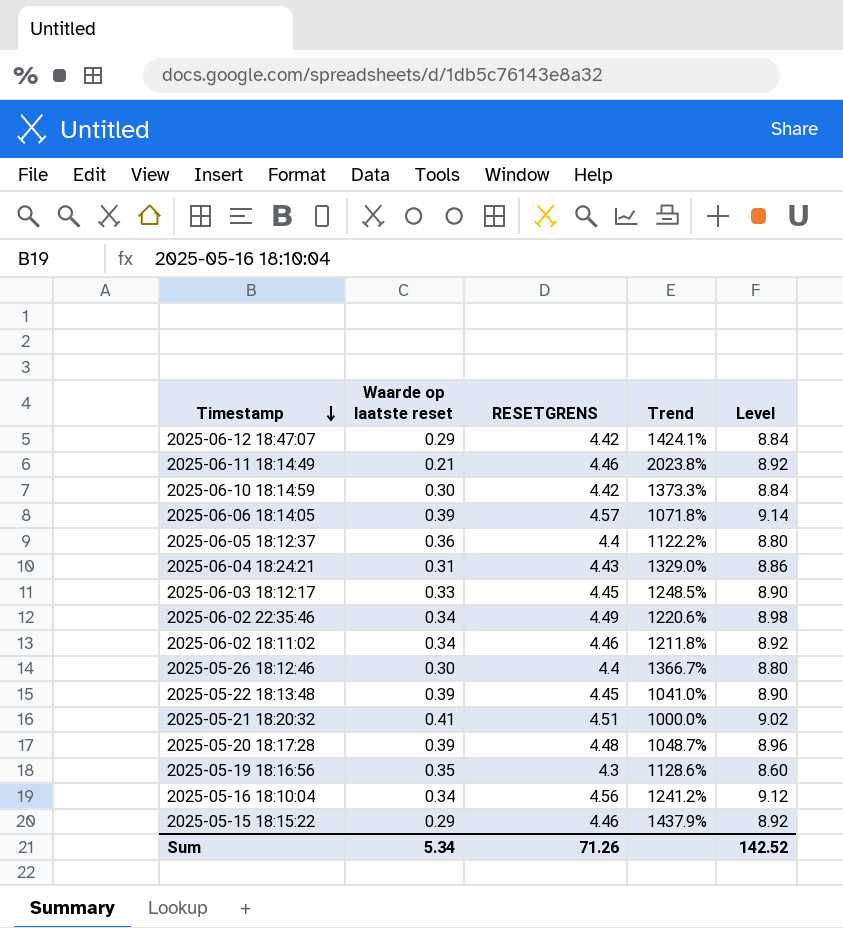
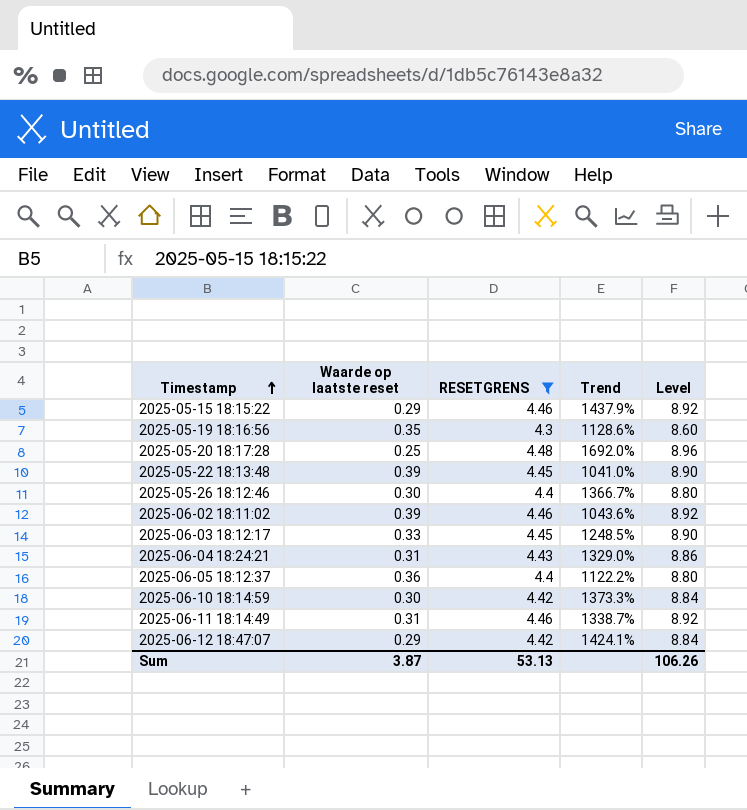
filter: none -> RESETGRENS <= 4.48
row order: Timestamp descending -> Timestamp ascending
2025-05-20 18:17:28 | Waarde op laatste reset: 0.39 -> 0.25
2025-05-20 18:17:28 | Trend: 1048.7% -> 1692.0%
2025-06-02 18:11:02 | Waarde op laatste reset: 0.34 -> 0.39
2025-06-02 18:11:02 | Trend: 1211.8% -> 1043.6%
2025-06-11 18:14:49 | Waarde op laatste reset: 0.21 -> 0.31
2025-06-11 18:14:49 | Trend: 2023.8% -> 1338.7%
Sum | Waarde op laatste reset: 5.34 -> 3.87
Sum | RESETGRENS: 71.26 -> 53.13
Sum | Level: 142.52 -> 106.26

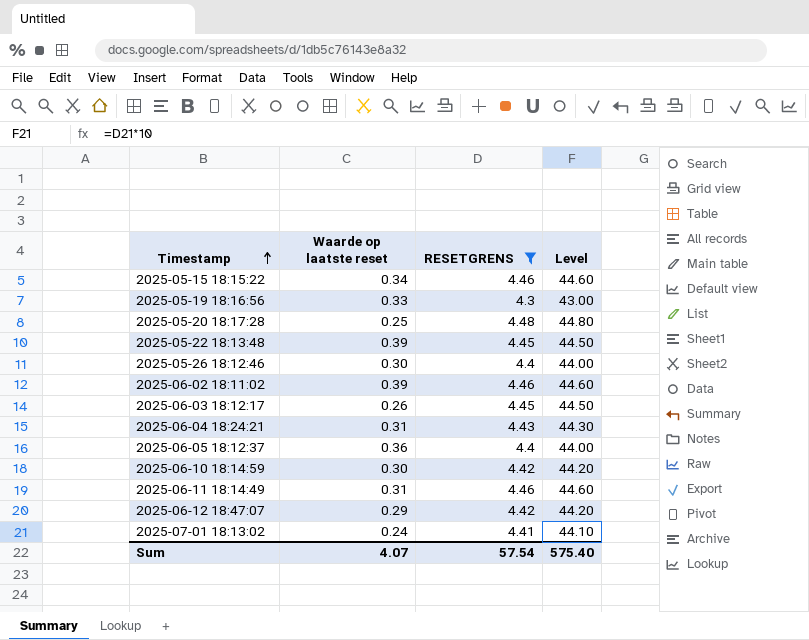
column Trend | formula: ([RESETGRENS] - [Waarde op laatste reset]) / [Waarde op laatste reset] -> none
column Level | formula: [RESETGRENS] * 2 -> [RESETGRENS] * 10
2025-05-15 18:15:22 | Waarde op laatste reset: 0.29 -> 0.34
2025-05-19 18:16:56 | Waarde op laatste reset: 0.35 -> 0.33
2025-06-03 18:12:17 | Waarde op laatste reset: 0.33 -> 0.26
row 2025-07-01 18:13:02: none -> 0.24 | 4.41 | 44.10
Sum | Waarde op laatste reset: 3.87 -> 4.07
Sum | RESETGRENS: 53.13 -> 57.54
Sum | Level: 106.26 -> 575.40

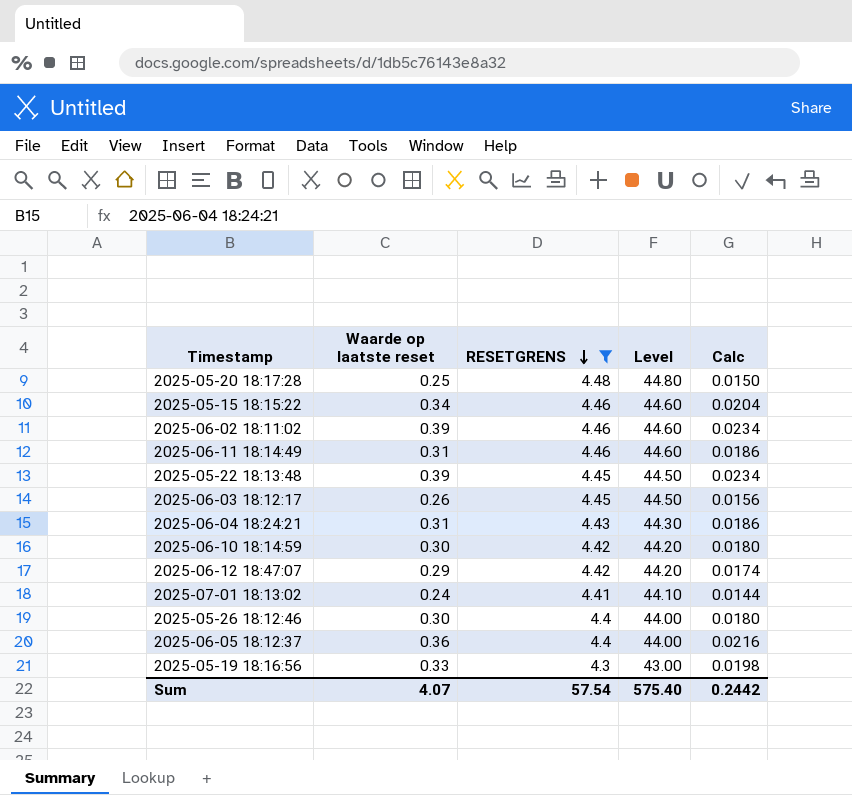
row order: Timestamp ascending -> RESETGRENS descending
column Calc | formula: none -> [Waarde op laatste reset] * 0.06

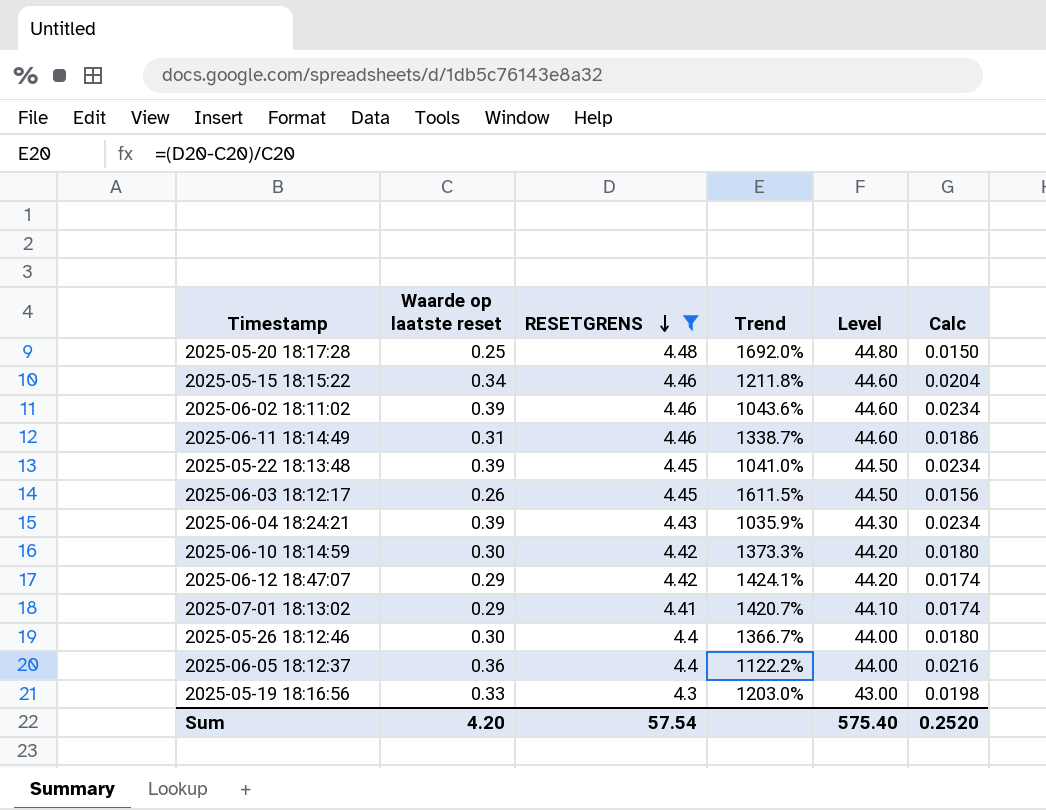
column Trend | formula: none -> ([RESETGRENS] - [Waarde op laatste reset]) / [Waarde op laatste reset]
2025-06-04 18:24:21 | Waarde op laatste reset: 0.31 -> 0.39
2025-06-04 18:24:21 | Calc: 0.0186 -> 0.0234
2025-07-01 18:13:02 | Waarde op laatste reset: 0.24 -> 0.29
2025-07-01 18:13:02 | Calc: 0.0144 -> 0.0174
Sum | Waarde op laatste reset: 4.07 -> 4.20
Sum | Calc: 0.2442 -> 0.2520

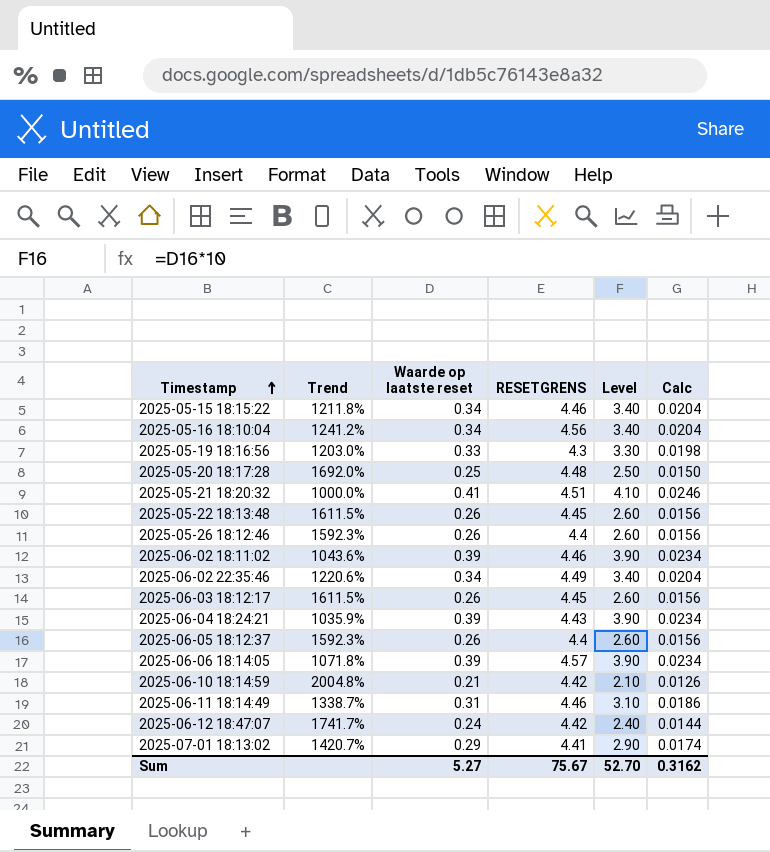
filter: RESETGRENS <= 4.48 -> none
row order: RESETGRENS descending -> Timestamp ascending
column Trend | position: 4 -> 2
column Level | formula: [RESETGRENS] * 10 -> [Waarde op laatste reset] * 10
2025-05-22 18:13:48 | Trend: 1041.0% -> 1611.5%
2025-05-22 18:13:48 | Waarde op laatste reset: 0.39 -> 0.26
2025-05-22 18:13:48 | Calc: 0.0234 -> 0.0156
2025-05-26 18:12:46 | Trend: 1366.7% -> 1592.3%
2025-05-26 18:12:46 | Waarde op laatste reset: 0.30 -> 0.26
2025-05-26 18:12:46 | Calc: 0.0180 -> 0.0156
2025-06-05 18:12:37 | Trend: 1122.2% -> 1592.3%
2025-06-05 18:12:37 | Waarde op laatste reset: 0.36 -> 0.26
2025-06-05 18:12:37 | Calc: 0.0216 -> 0.0156
2025-06-10 18:14:59 | Trend: 1373.3% -> 2004.8%
2025-06-10 18:14:59 | Waarde op laatste reset: 0.30 -> 0.21
2025-06-10 18:14:59 | Calc: 0.0180 -> 0.0126
2025-06-12 18:47:07 | Trend: 1424.1% -> 1741.7%
2025-06-12 18:47:07 | Waarde op laatste reset: 0.29 -> 0.24
2025-06-12 18:47:07 | Calc: 0.0174 -> 0.0144
Sum | Waarde op laatste reset: 4.20 -> 5.27
Sum | RESETGRENS: 57.54 -> 75.67
Sum | Level: 575.40 -> 52.70
Sum | Calc: 0.2520 -> 0.3162

